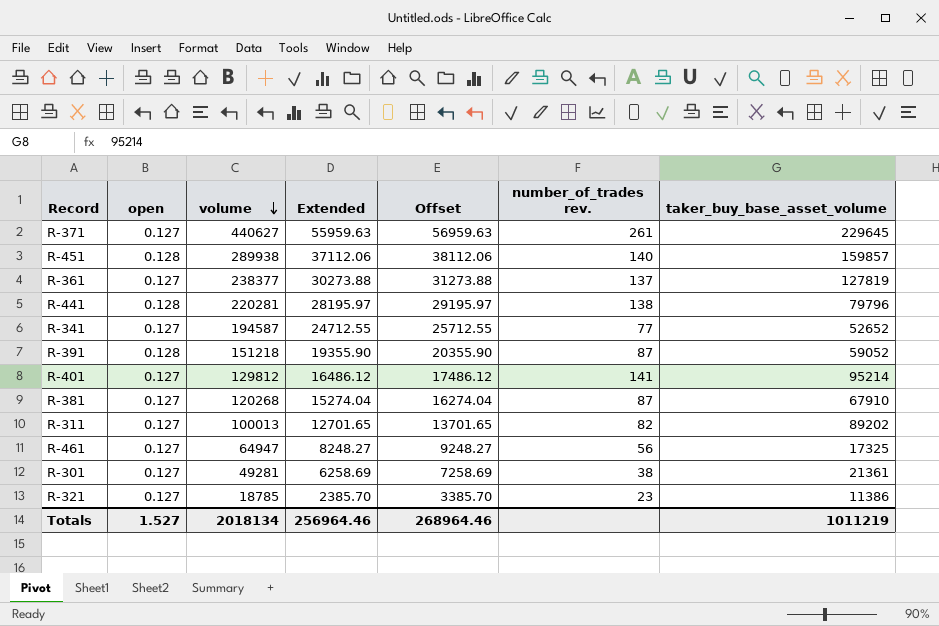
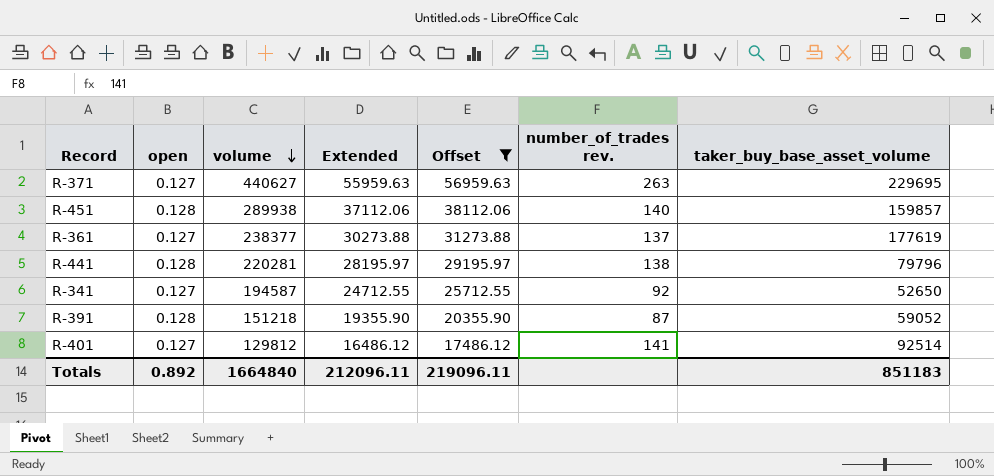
filter: none -> Offset >= 17486.12
R-371 | number_of_trades rev.: 261 -> 263
R-371 | taker_buy_base_asset_volume: 229645 -> 229695
R-361 | taker_buy_base_asset_volume: 127819 -> 177619
R-341 | number_of_trades rev.: 77 -> 92
R-341 | taker_buy_base_asset_volume: 52652 -> 52650
R-401 | taker_buy_base_asset_volume: 95214 -> 92514
Totals | open: 1.527 -> 0.892
Totals | volume: 2018134 -> 1664840
Totals | Extended: 256964.46 -> 212096.11
Totals | Offset: 268964.46 -> 219096.11
Totals | taker_buy_base_asset_volume: 1011219 -> 851183

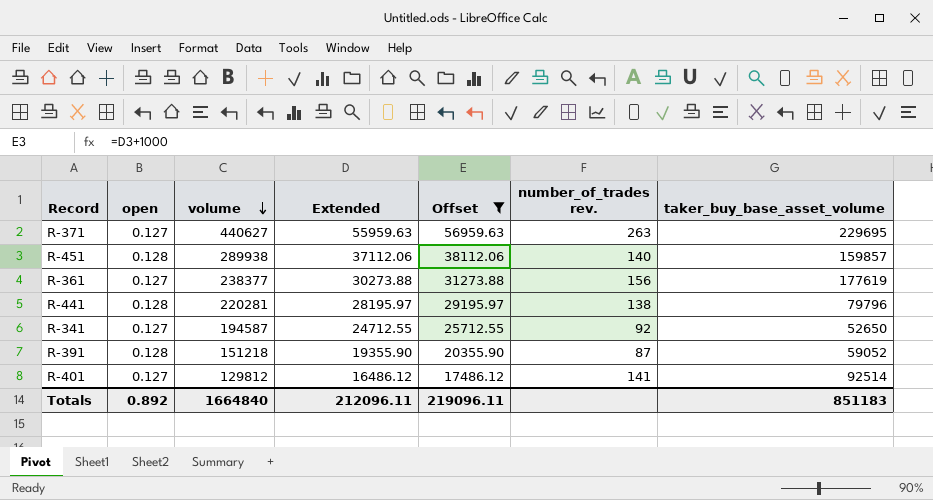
R-361 | number_of_trades rev.: 137 -> 156

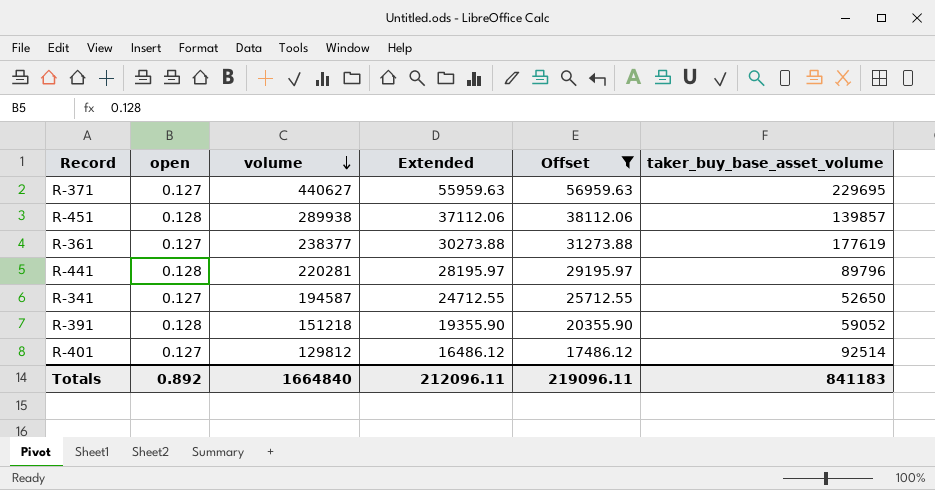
column number_of_trades rev. | position: 6 -> none
R-451 | taker_buy_base_asset_volume: 159857 -> 139857
R-441 | taker_buy_base_asset_volume: 79796 -> 89796
Totals | taker_buy_base_asset_volume: 851183 -> 841183

